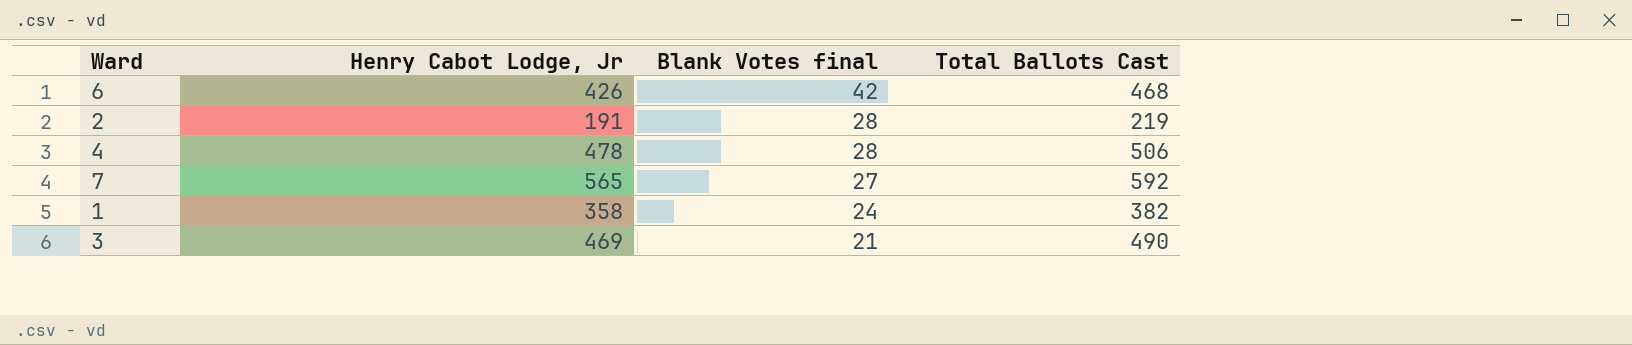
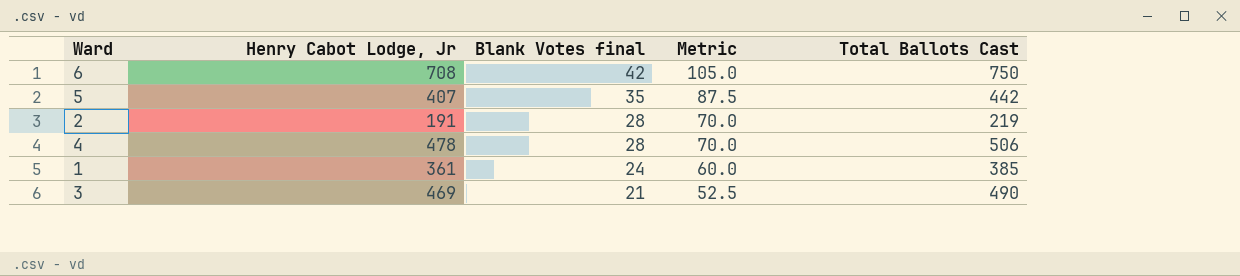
column Metric | formula: none -> [Blank Votes final] * 2.5
row 7: 565 | 27 | 592 -> none
6 | Henry Cabot Lodge, Jr: 426 -> 708
6 | Total Ballots Cast: 468 -> 750
row 5: none -> 407 | 35 | 87.5 | 442
1 | Henry Cabot Lodge, Jr: 358 -> 361
1 | Total Ballots Cast: 382 -> 385

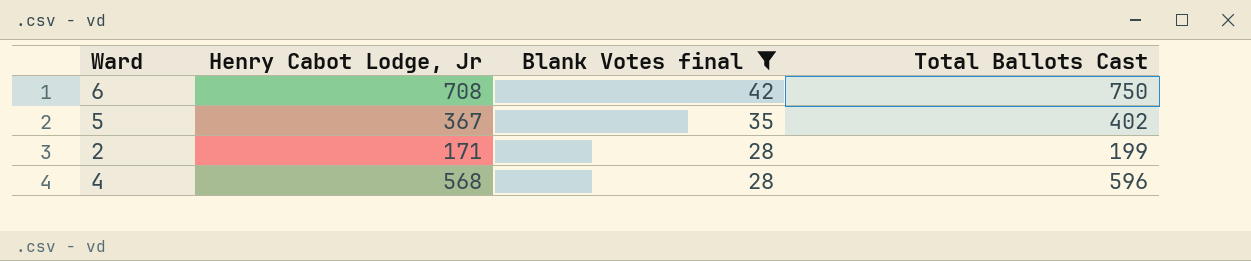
filter: none -> Blank Votes final >= 28
column Metric | formula: [Blank Votes final] * 2.5 -> none
5 | Henry Cabot Lodge, Jr: 407 -> 367
5 | Total Ballots Cast: 442 -> 402
2 | Henry Cabot Lodge, Jr: 191 -> 171
2 | Total Ballots Cast: 219 -> 199
4 | Henry Cabot Lodge, Jr: 478 -> 568
4 | Total Ballots Cast: 506 -> 596

